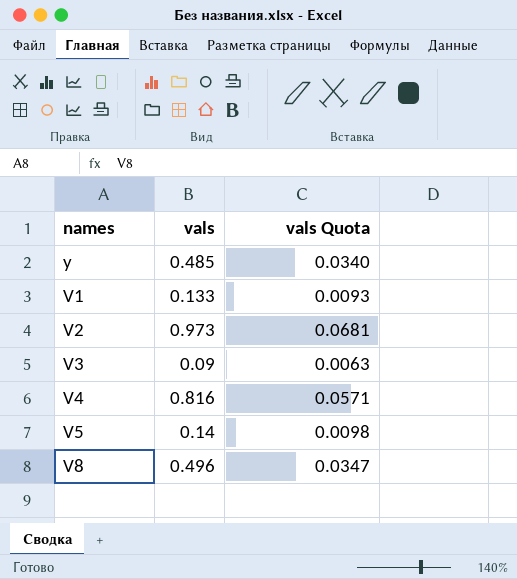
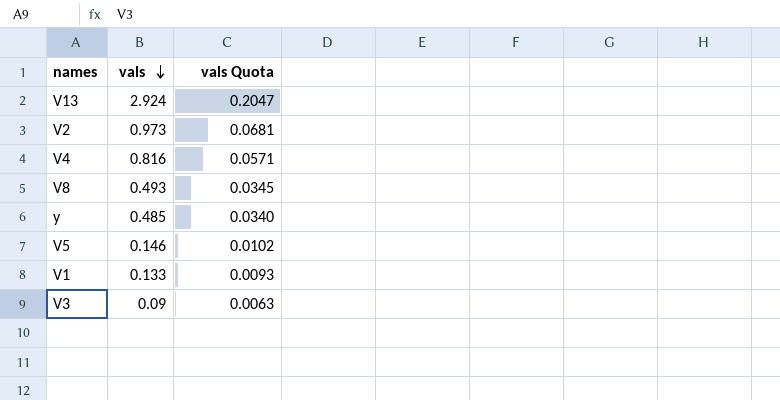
row order: none -> vals descending
row V13: none -> 2.924 | 0.2047
V8 | vals: 0.496 -> 0.493
V8 | vals Quota: 0.0347 -> 0.0345
V5 | vals: 0.14 -> 0.146
V5 | vals Quota: 0.0098 -> 0.0102

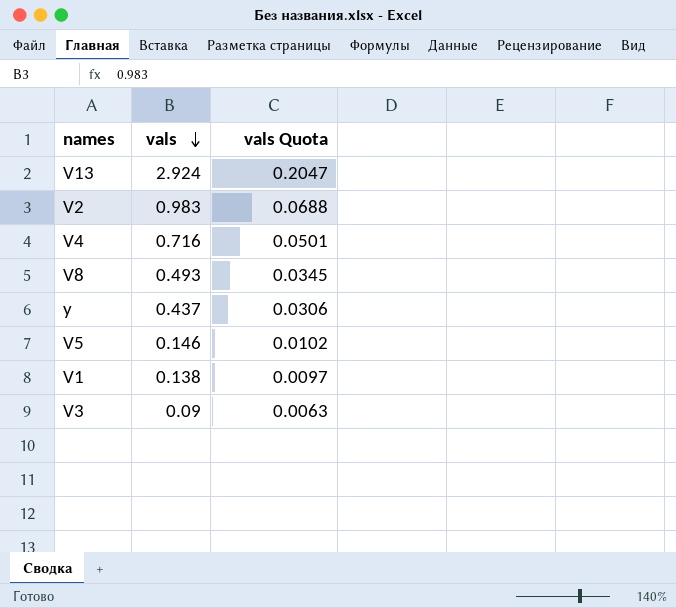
V2 | vals: 0.973 -> 0.983
V2 | vals Quota: 0.0681 -> 0.0688
V4 | vals: 0.816 -> 0.716
V4 | vals Quota: 0.0571 -> 0.0501
y | vals: 0.485 -> 0.437
y | vals Quota: 0.0340 -> 0.0306
V1 | vals: 0.133 -> 0.138
V1 | vals Quota: 0.0093 -> 0.0097

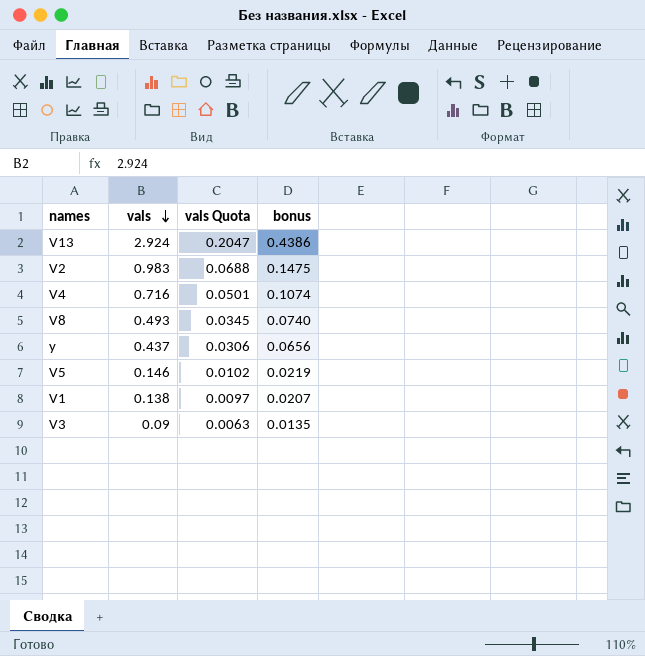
column bonus | formula: none -> [vals] * 0.15

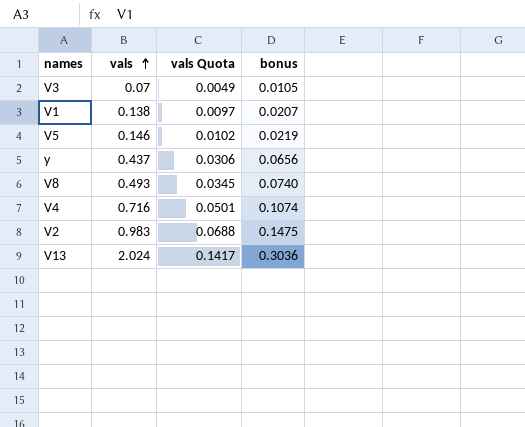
row order: vals descending -> vals ascending
V3 | vals: 0.09 -> 0.07
V3 | vals Quota: 0.0063 -> 0.0049
V3 | bonus: 0.0135 -> 0.0105
V13 | vals: 2.924 -> 2.024
V13 | vals Quota: 0.2047 -> 0.1417
V13 | bonus: 0.4386 -> 0.3036

